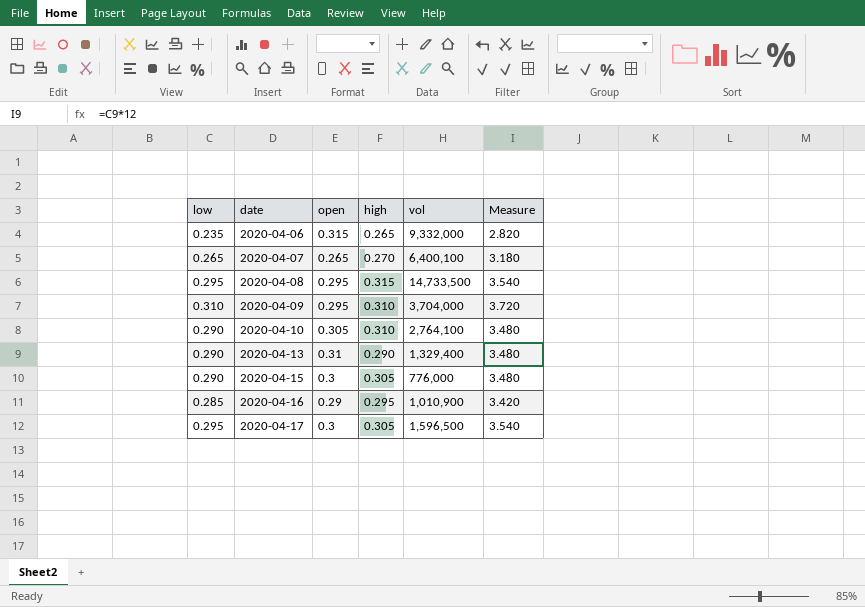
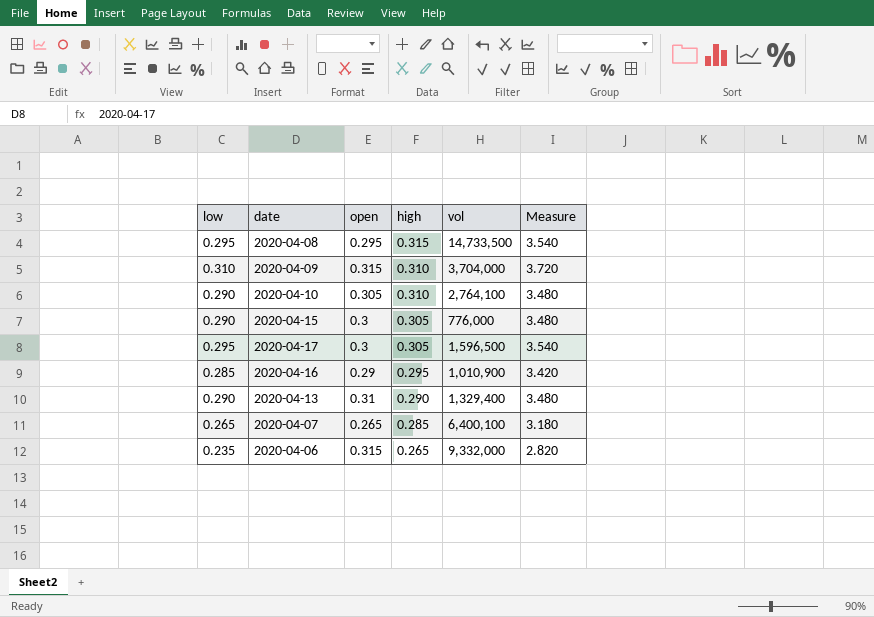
row order: date ascending -> high descending
2020-04-09 | open: 0.295 -> 0.315
2020-04-07 | high: 0.270 -> 0.285

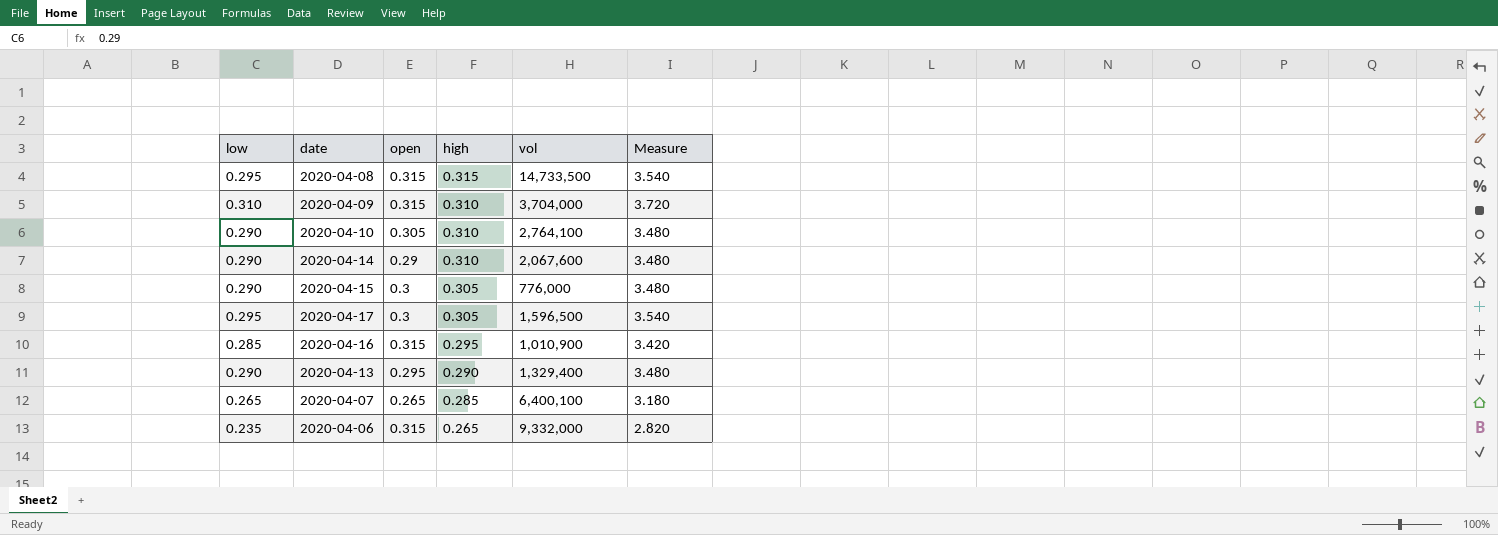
2020-04-08 | open: 0.295 -> 0.315
row 2020-04-14: none -> 0.290 | 0.29 | 0.310 | 2,067,600 | 3.480
2020-04-16 | open: 0.29 -> 0.315
2020-04-13 | open: 0.31 -> 0.295

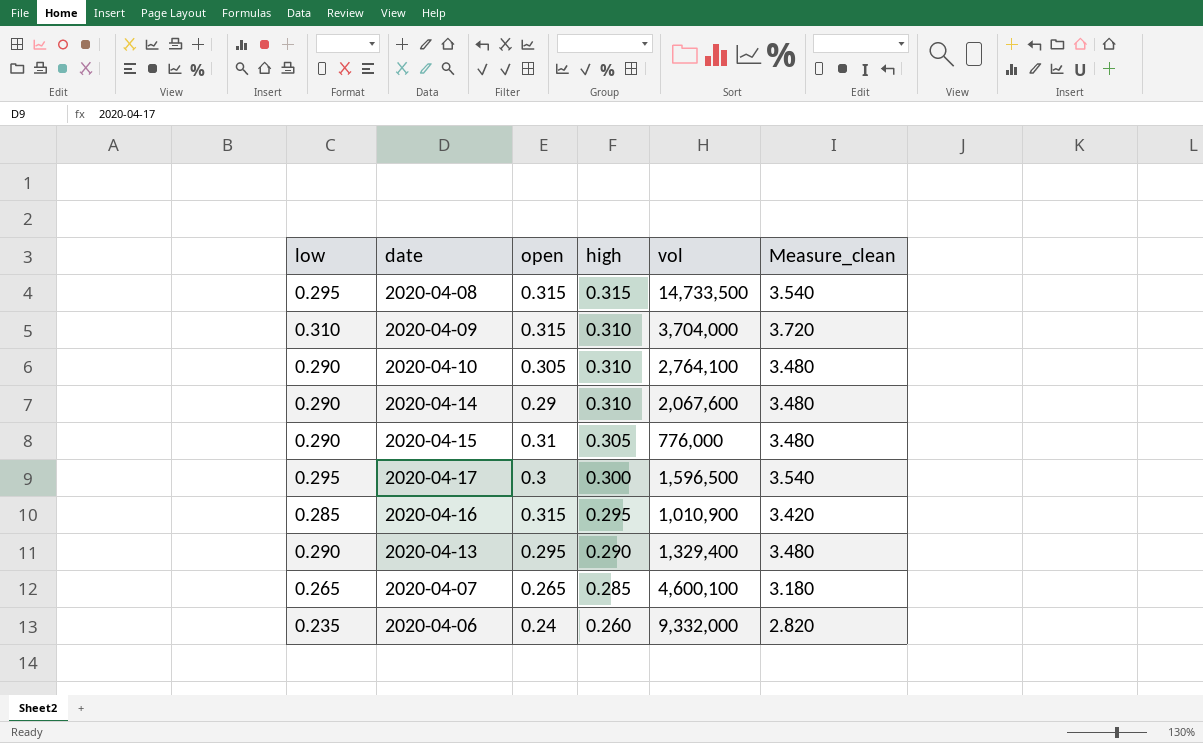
column name: Measure -> Measure_clean
2020-04-15 | open: 0.3 -> 0.31
2020-04-17 | high: 0.305 -> 0.300
2020-04-07 | vol: 6,400,100 -> 4,600,100
2020-04-06 | open: 0.315 -> 0.24
2020-04-06 | high: 0.265 -> 0.260

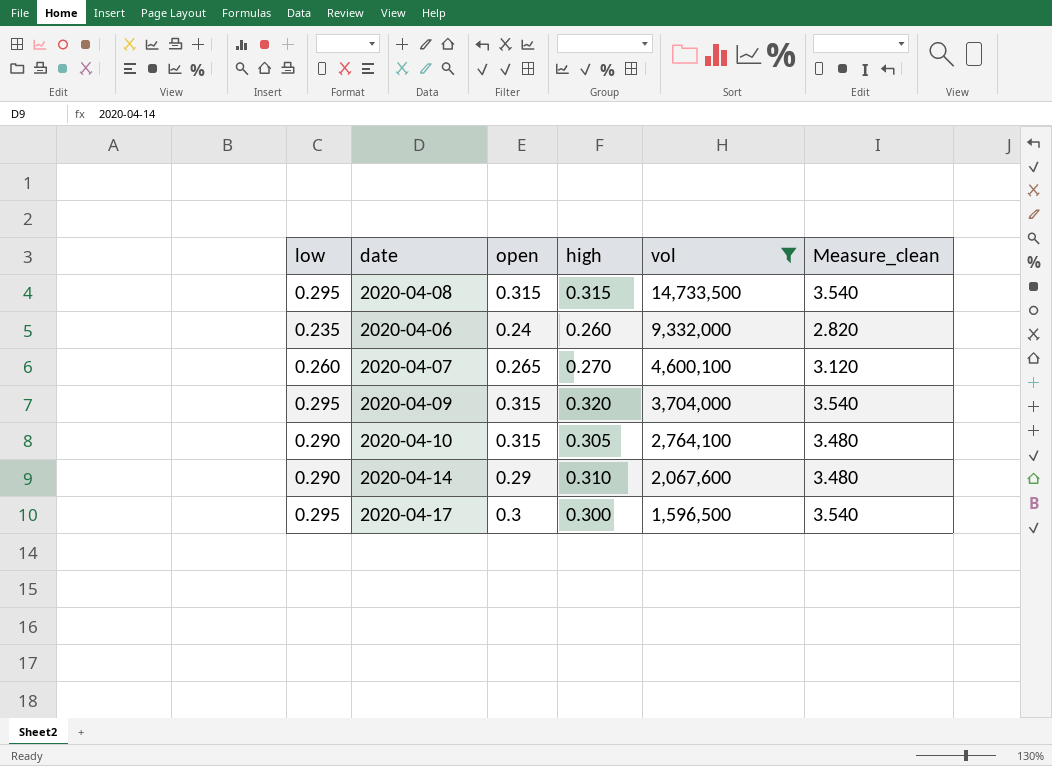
filter: none -> vol >= 1,596,500
row order: high descending -> vol descending
2020-04-07 | low: 0.265 -> 0.260
2020-04-07 | high: 0.285 -> 0.270
2020-04-07 | Measure_clean: 3.180 -> 3.120
2020-04-09 | low: 0.310 -> 0.295
2020-04-09 | high: 0.310 -> 0.320
2020-04-09 | Measure_clean: 3.720 -> 3.540
2020-04-10 | open: 0.305 -> 0.315
2020-04-10 | high: 0.310 -> 0.305

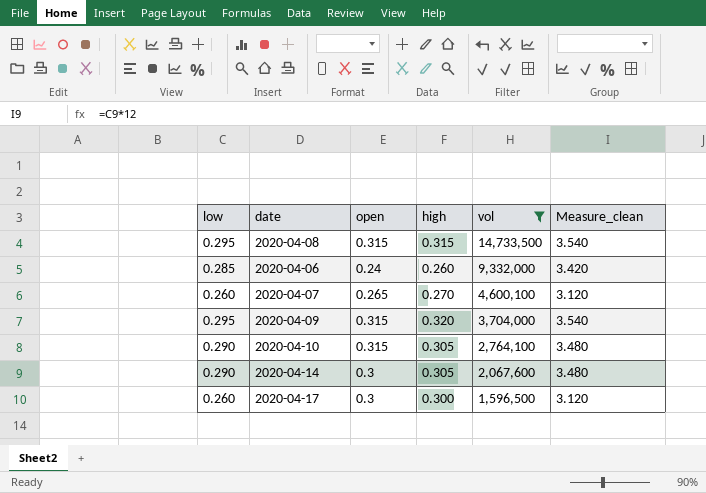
2020-04-06 | low: 0.235 -> 0.285
2020-04-06 | Measure_clean: 2.820 -> 3.420
2020-04-14 | open: 0.29 -> 0.3
2020-04-14 | high: 0.310 -> 0.305
2020-04-17 | low: 0.295 -> 0.260
2020-04-17 | Measure_clean: 3.540 -> 3.120

